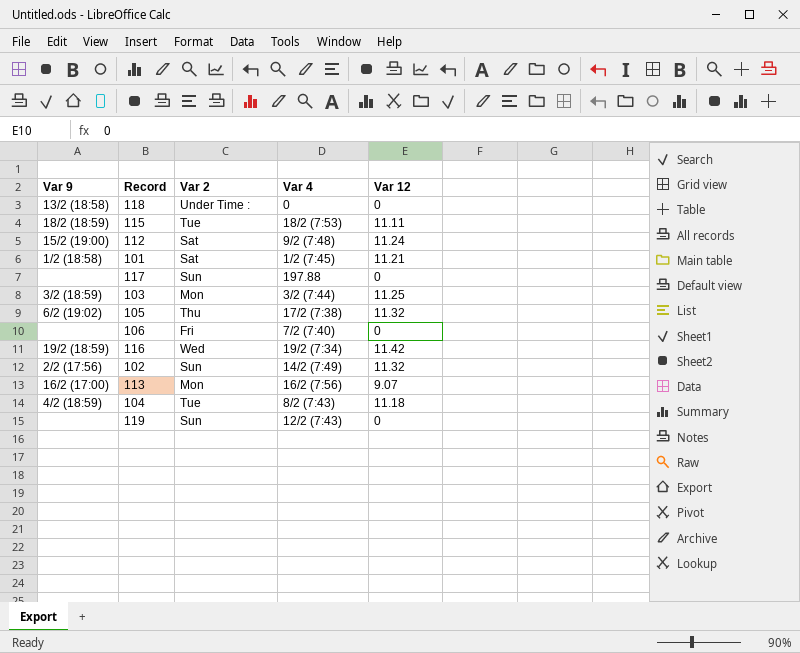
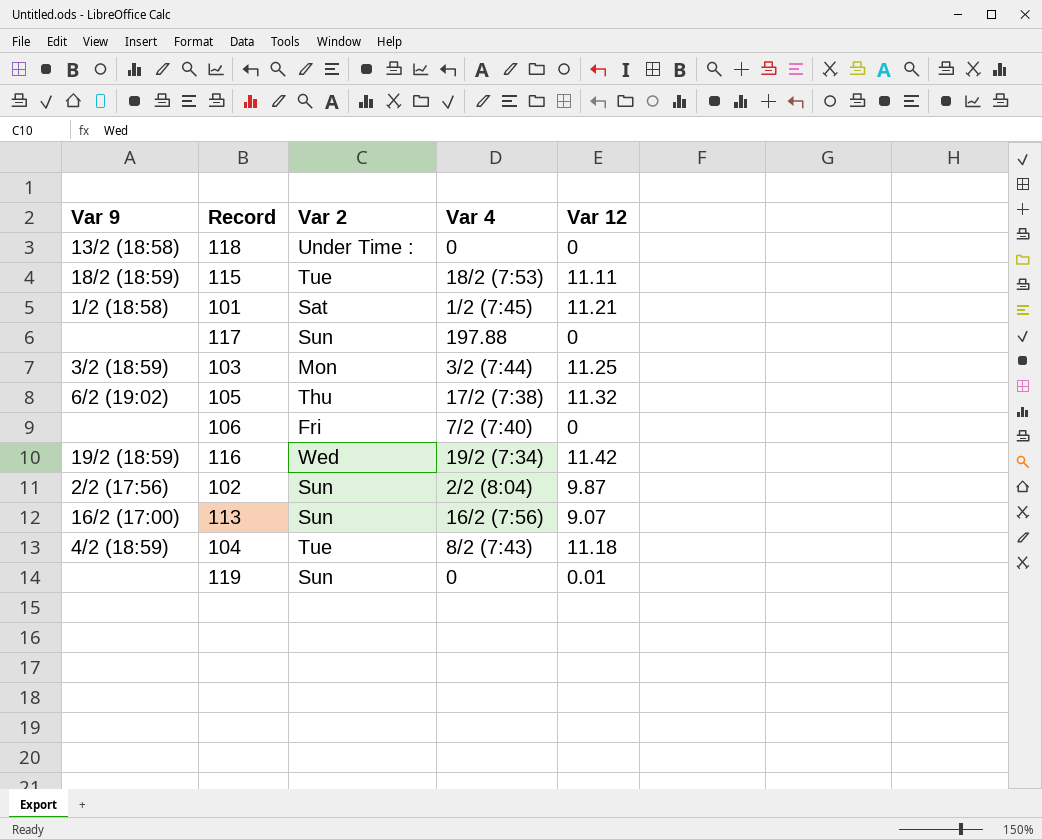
row 112: 15/2 (19:00) | Sat | 9/2 (7:48) | 11.24 -> none
102 | Var 4: 14/2 (7:49) -> 2/2 (8:04)
102 | Var 12: 11.32 -> 9.87
113 | Var 2: Mon -> Sun
119 | Var 4: 12/2 (7:43) -> 0
119 | Var 12: 0 -> 0.01

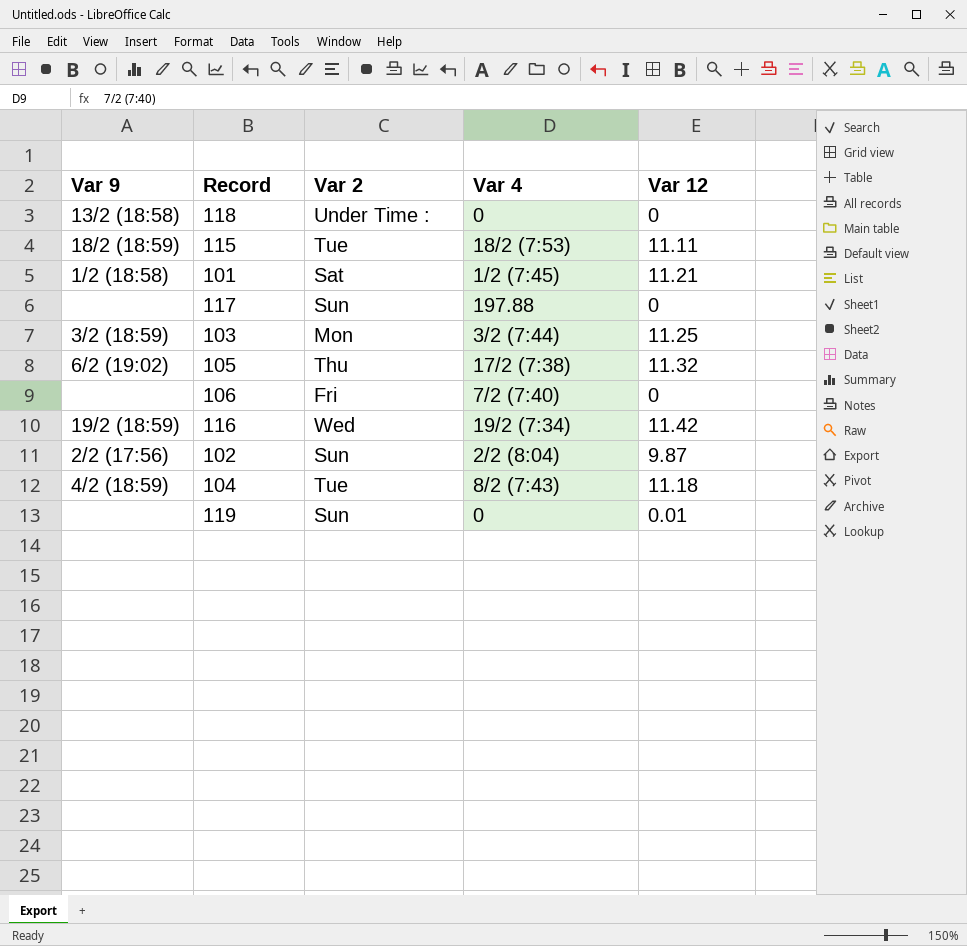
row 113: 16/2 (17:00) | Sun | 16/2 (7:56) | 9.07 -> none

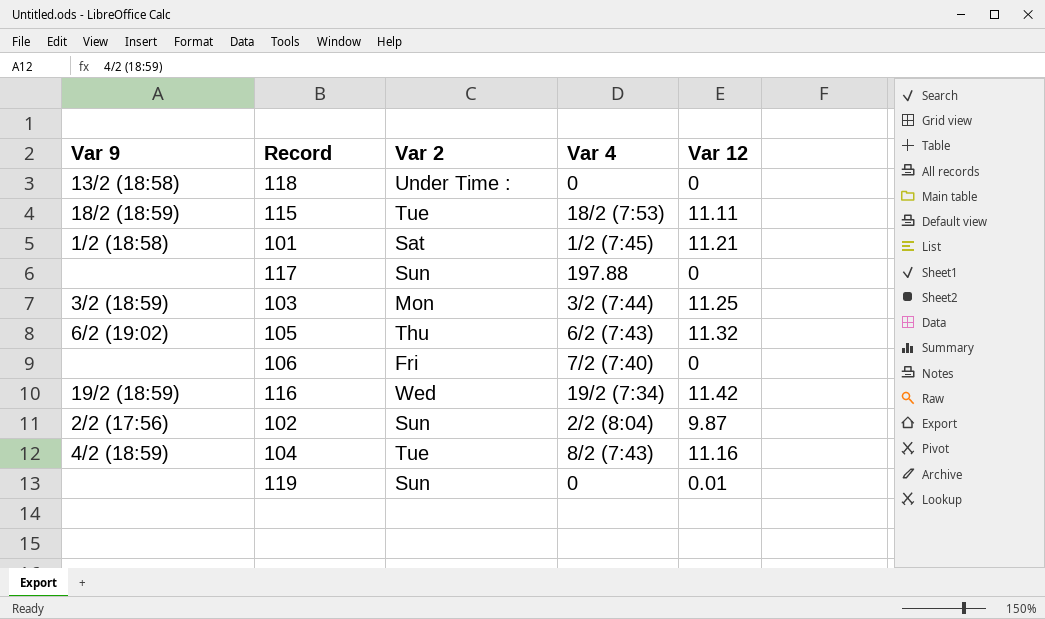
105 | Var 4: 17/2 (7:38) -> 6/2 (7:43)
104 | Var 12: 11.18 -> 11.16

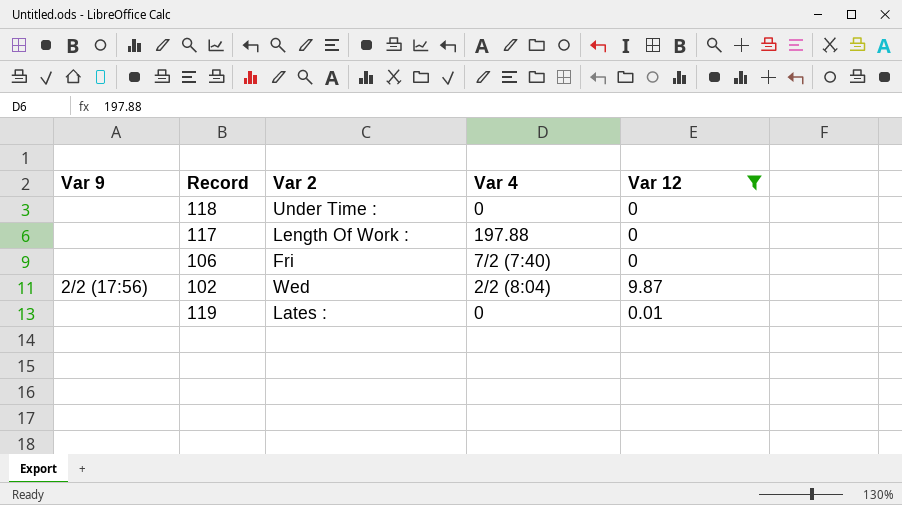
filter: none -> Var 12 <= 9.87
118 | Var 9: 13/2 (18:58) -> none
117 | Var 2: Sun -> Length Of Work :
102 | Var 2: Sun -> Wed
119 | Var 2: Sun -> Lates :

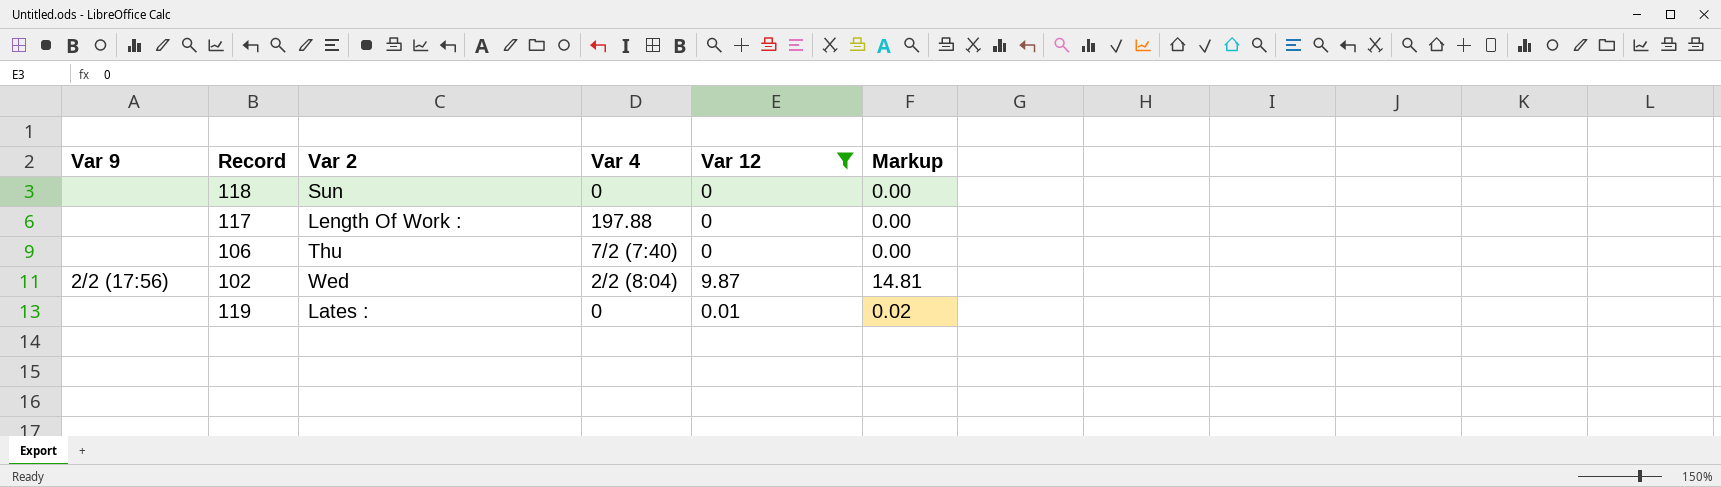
column Markup | formula: none -> [Var 12] * 1.5
118 | Var 2: Under Time : -> Sun
106 | Var 2: Fri -> Thu

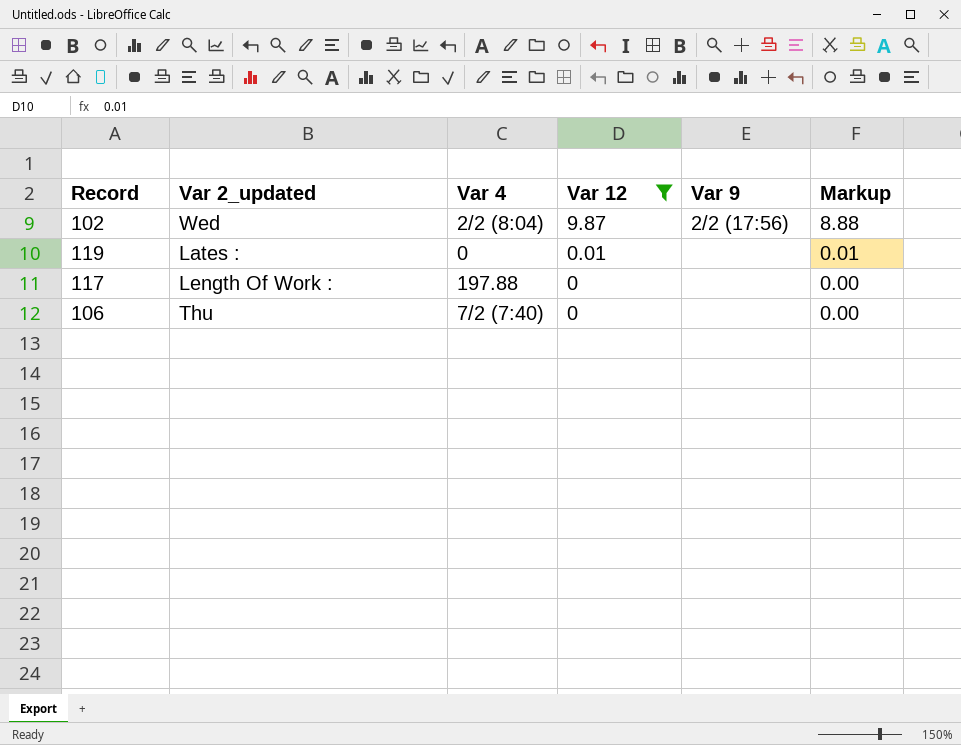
row order: none -> Var 12 descending
column name: Var 2 -> Var 2_updated
column Var 9 | position: 1 -> 5
column Markup | formula: [Var 12] * 1.5 -> [Var 12] * 0.9
row 118: none | Sun | 0 | 0 | 0.00 -> none

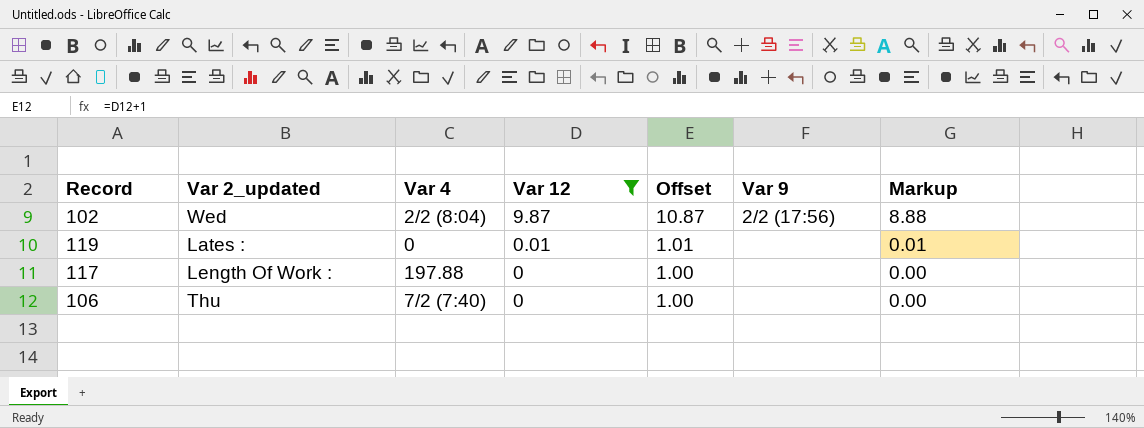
column Offset | formula: none -> [Var 12] + 1

